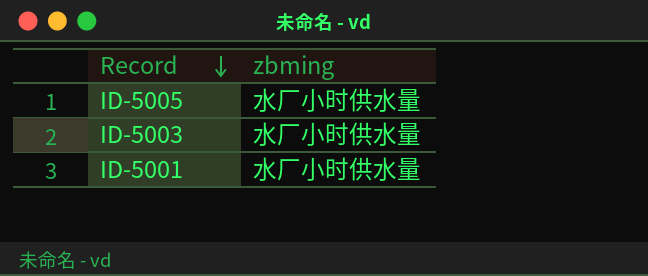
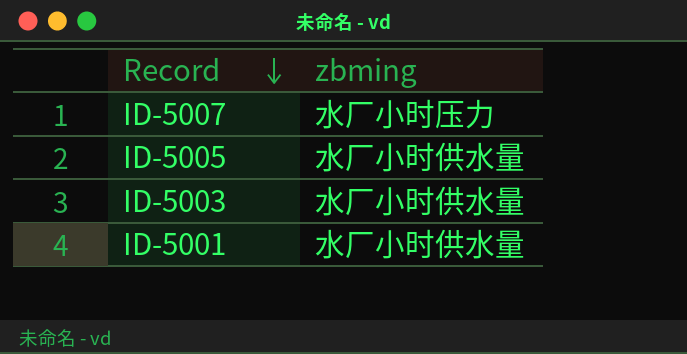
row ID-5007: none -> 水厂小时压力

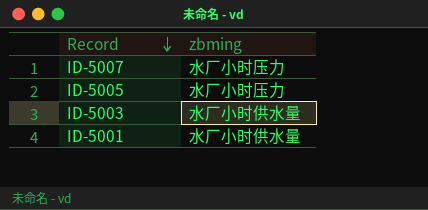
ID-5005 | zbming: 水厂小时供水量 -> 水厂小时压力

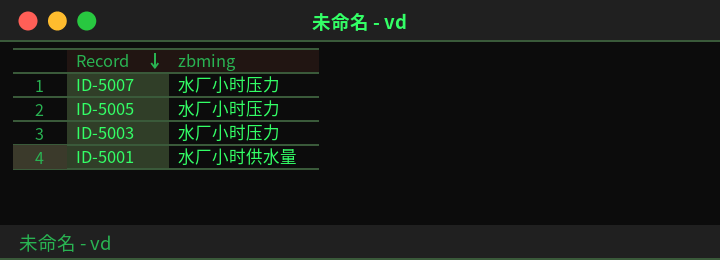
ID-5003 | zbming: 水厂小时供水量 -> 水厂小时压力

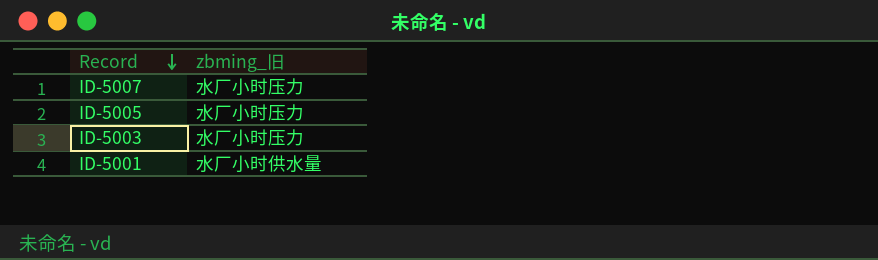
column name: zbming -> zbming_旧

